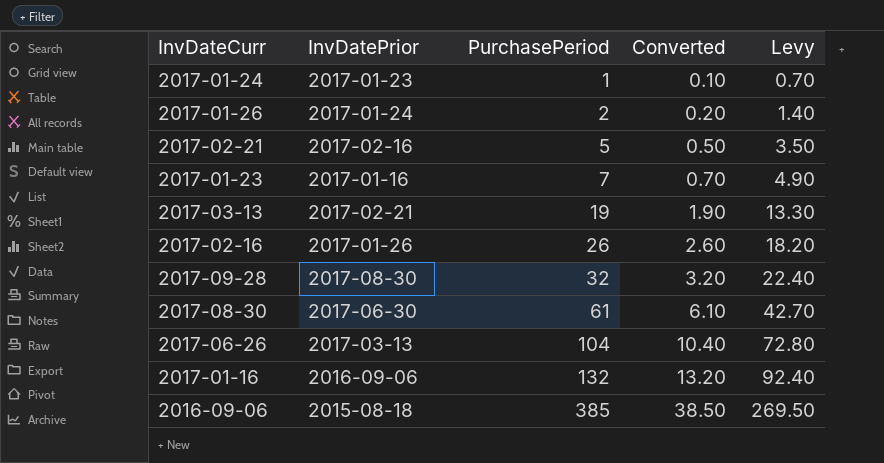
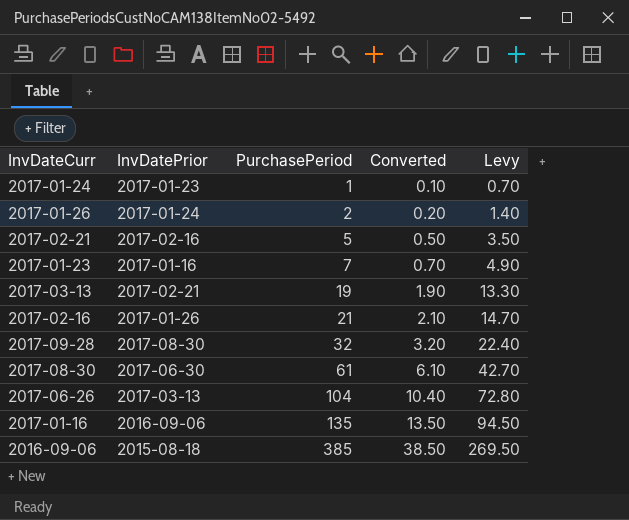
2017-02-16 | PurchasePeriod: 26 -> 21
2017-02-16 | Converted: 2.60 -> 2.10
2017-02-16 | Levy: 18.20 -> 14.70
2017-01-16 | PurchasePeriod: 132 -> 135
2017-01-16 | Converted: 13.20 -> 13.50
2017-01-16 | Levy: 92.40 -> 94.50

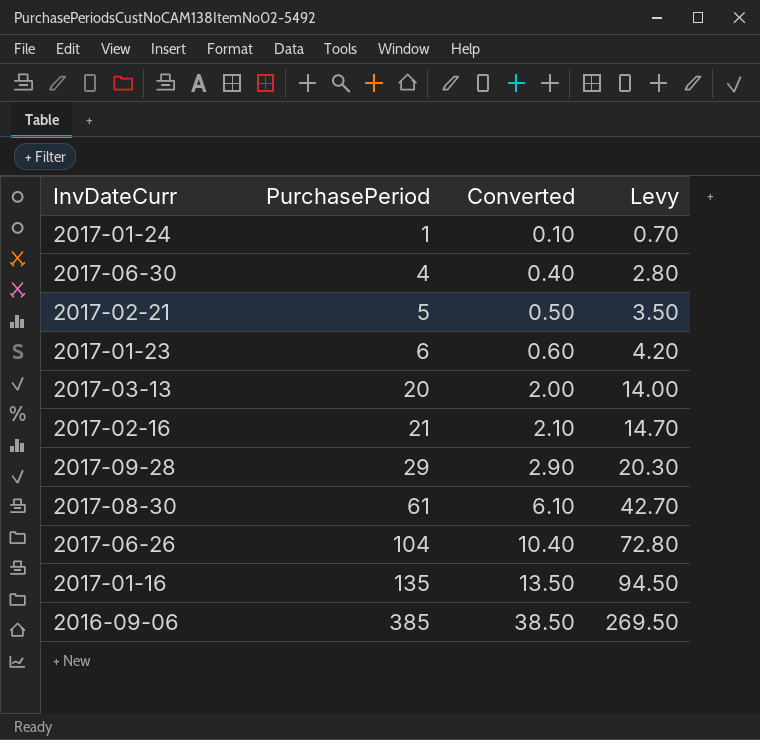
column InvDatePrior | position: 2 -> none
row 2017-01-26: 2017-01-24 | 2 | 0.20 | 1.40 -> none
row 2017-06-30: none -> 4 | 0.40 | 2.80
2017-01-23 | PurchasePeriod: 7 -> 6
2017-01-23 | Converted: 0.70 -> 0.60
2017-01-23 | Levy: 4.90 -> 4.20
2017-03-13 | PurchasePeriod: 19 -> 20
2017-03-13 | Converted: 1.90 -> 2.00
2017-03-13 | Levy: 13.30 -> 14.00
2017-09-28 | PurchasePeriod: 32 -> 29
2017-09-28 | Converted: 3.20 -> 2.90
2017-09-28 | Levy: 22.40 -> 20.30

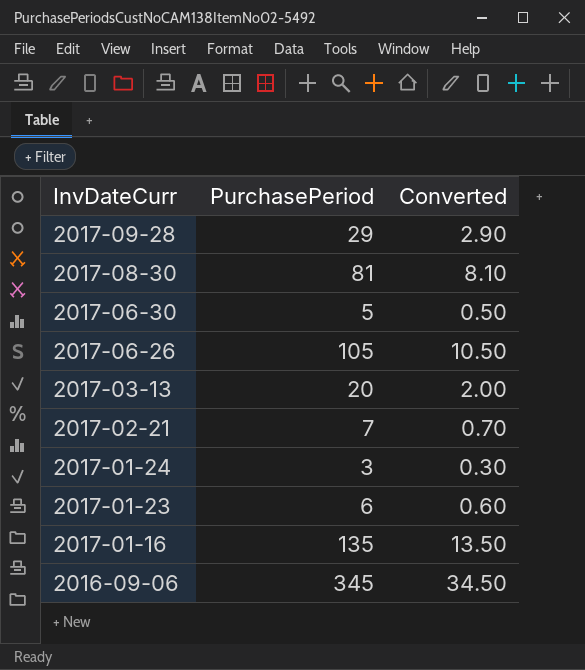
row order: PurchasePeriod ascending -> InvDateCurr descending
column Levy | formula: [PurchasePeriod] * 0.7 -> none
row 2017-02-16: 21 | 2.10 | 14.70 -> none
2017-08-30 | PurchasePeriod: 61 -> 81
2017-08-30 | Converted: 6.10 -> 8.10
2017-06-30 | PurchasePeriod: 4 -> 5
2017-06-30 | Converted: 0.40 -> 0.50
2017-06-26 | PurchasePeriod: 104 -> 105
2017-06-26 | Converted: 10.40 -> 10.50
2017-02-21 | PurchasePeriod: 5 -> 7
2017-02-21 | Converted: 0.50 -> 0.70
2017-01-24 | PurchasePeriod: 1 -> 3
2017-01-24 | Converted: 0.10 -> 0.30
2016-09-06 | PurchasePeriod: 385 -> 345
2016-09-06 | Converted: 38.50 -> 34.50

